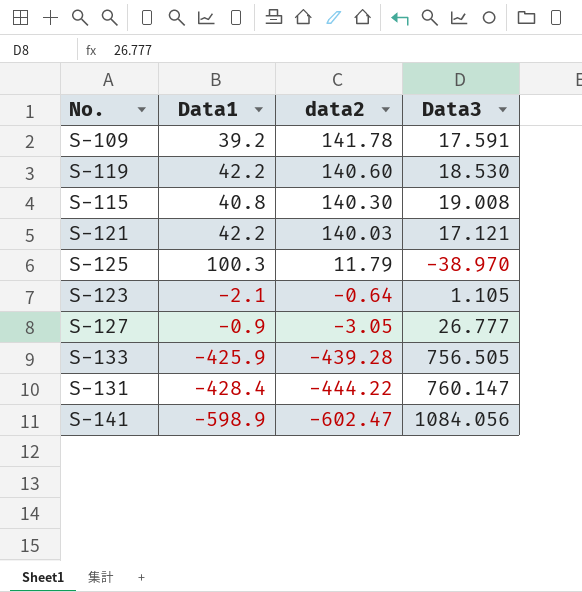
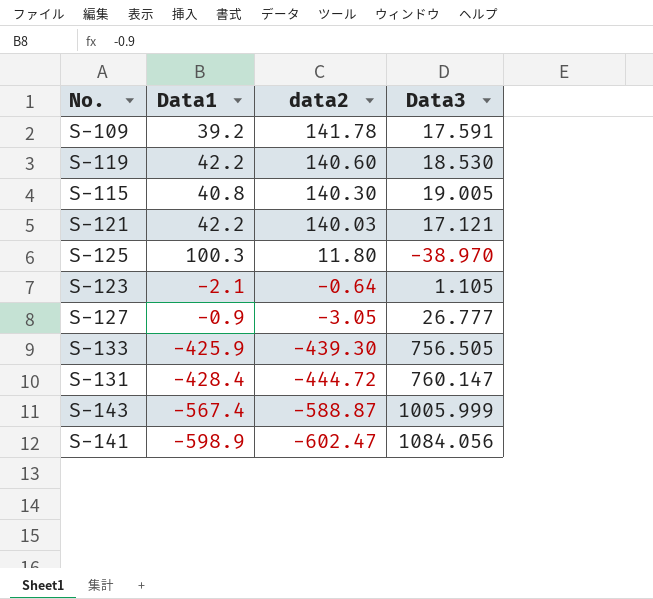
S-115 | Data3: 19.008 -> 19.005
S-125 | data2: 11.79 -> 11.80
S-133 | data2: -439.28 -> -439.30
S-131 | data2: -444.22 -> -444.72
row S-143: none -> -567.4 | -588.87 | 1005.999

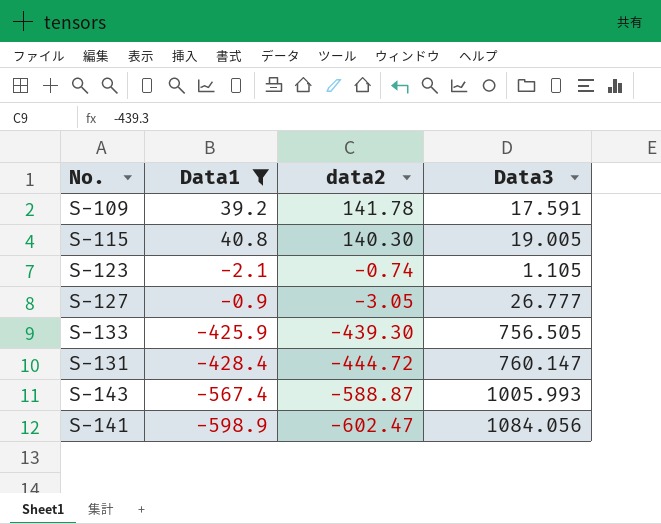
filter: none -> Data1 <= 40.8
S-123 | data2: -0.64 -> -0.74
S-143 | Data3: 1005.999 -> 1005.993

